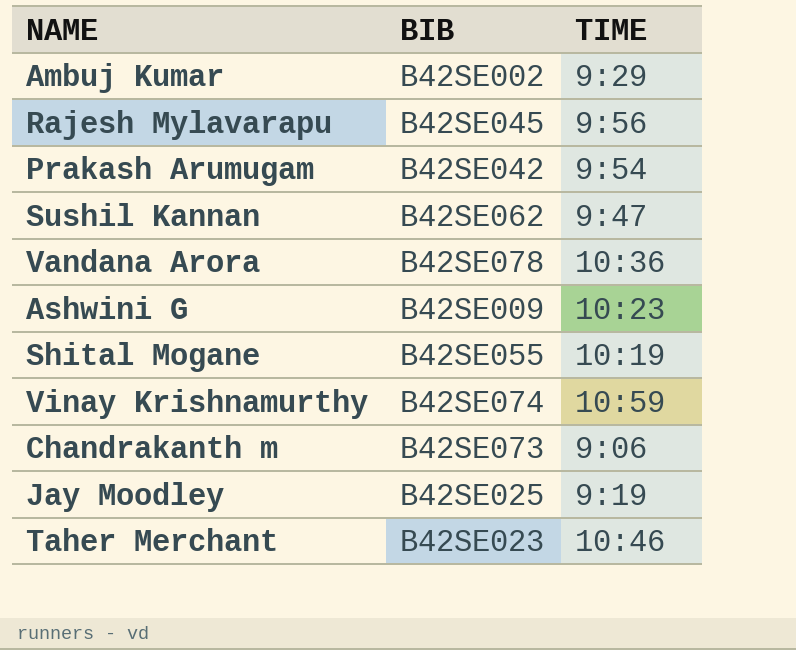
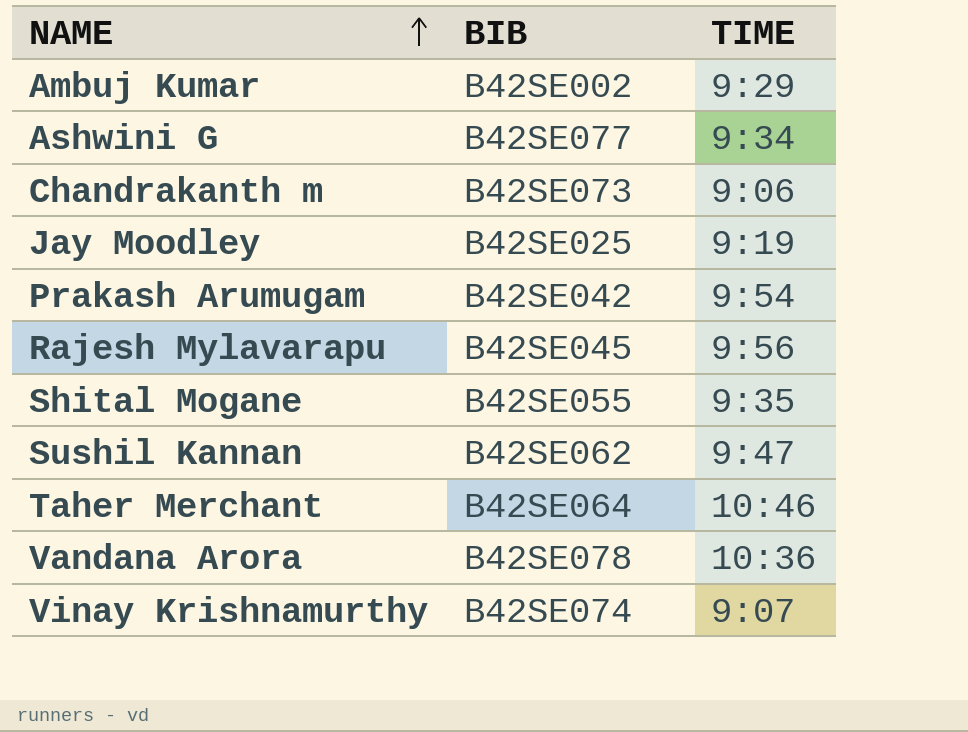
row order: none -> NAME ascending
Ashwini G | BIB: B42SE009 -> B42SE077
Ashwini G | TIME: 10:23 -> 9:34
Shital Mogane | TIME: 10:19 -> 9:35
Taher Merchant | BIB: B42SE023 -> B42SE064
Vinay Krishnamurthy | TIME: 10:59 -> 9:07

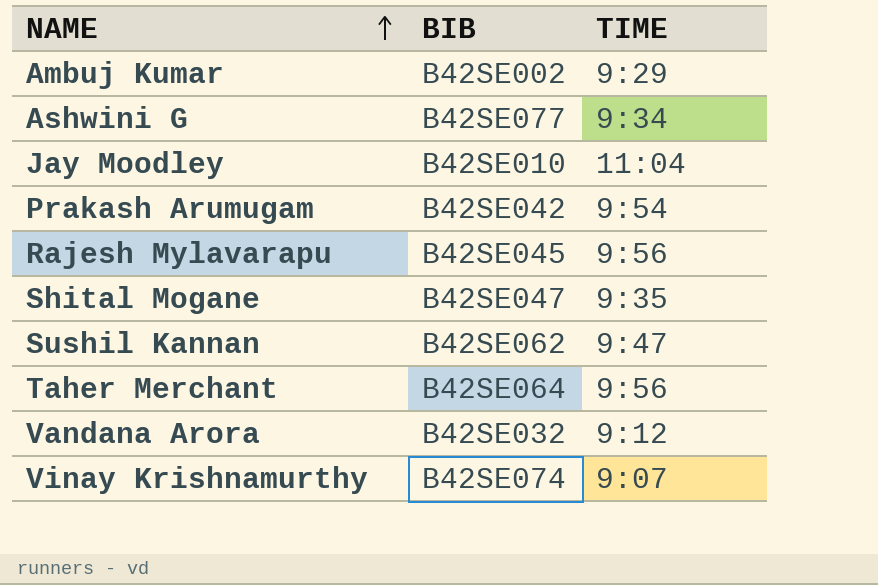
row Chandrakanth m: B42SE073 | 9:06 -> none
Jay Moodley | BIB: B42SE025 -> B42SE010
Jay Moodley | TIME: 9:19 -> 11:04
Shital Mogane | BIB: B42SE055 -> B42SE047
Taher Merchant | TIME: 10:46 -> 9:56
Vandana Arora | BIB: B42SE078 -> B42SE032
Vandana Arora | TIME: 10:36 -> 9:12

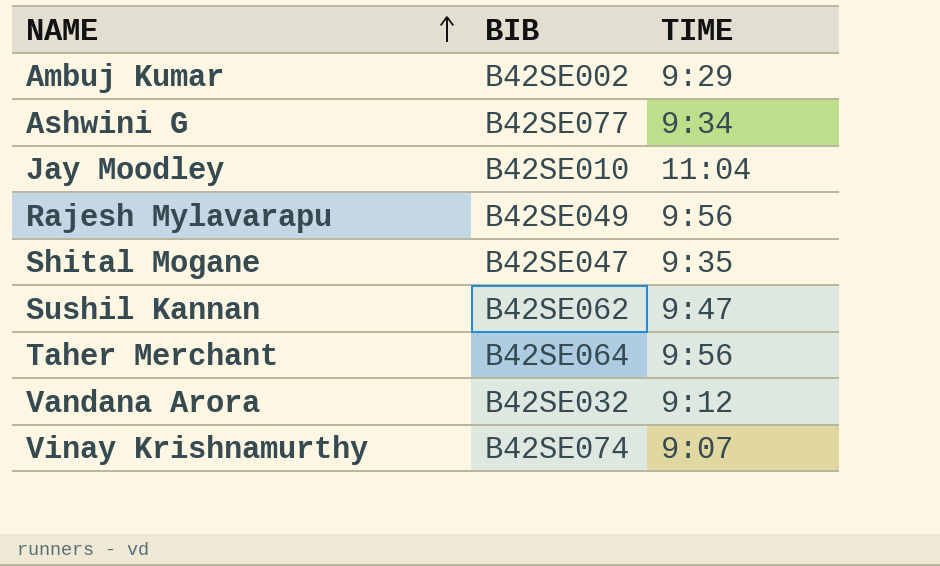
row Prakash Arumugam: B42SE042 | 9:54 -> none
Rajesh Mylavarapu | BIB: B42SE045 -> B42SE049

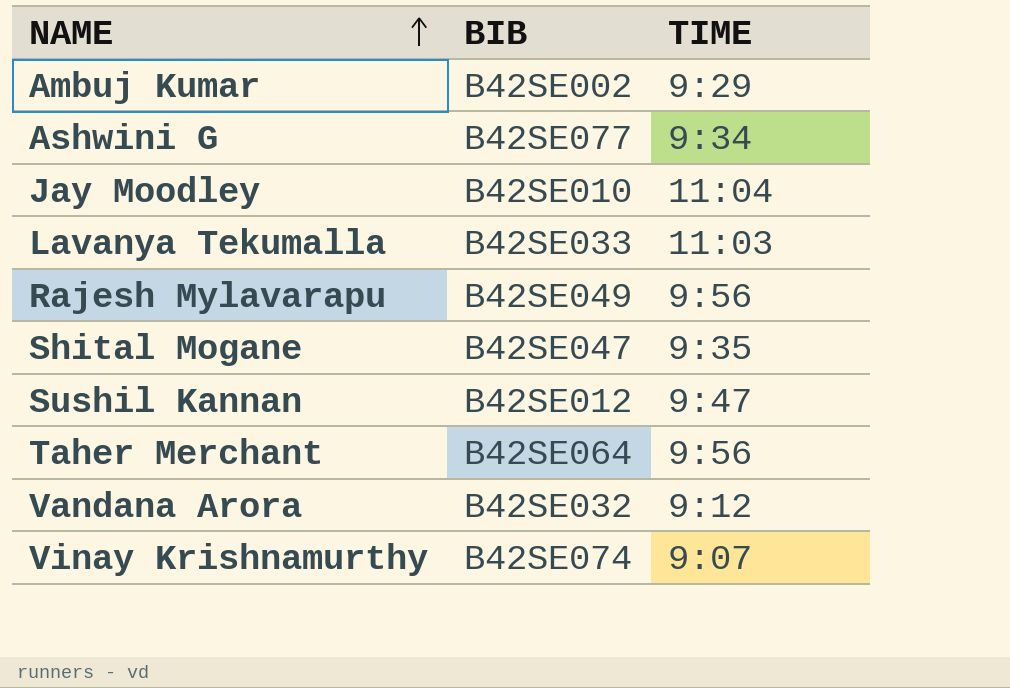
row Lavanya Tekumalla: none -> B42SE033 | 11:03
Sushil Kannan | BIB: B42SE062 -> B42SE012

